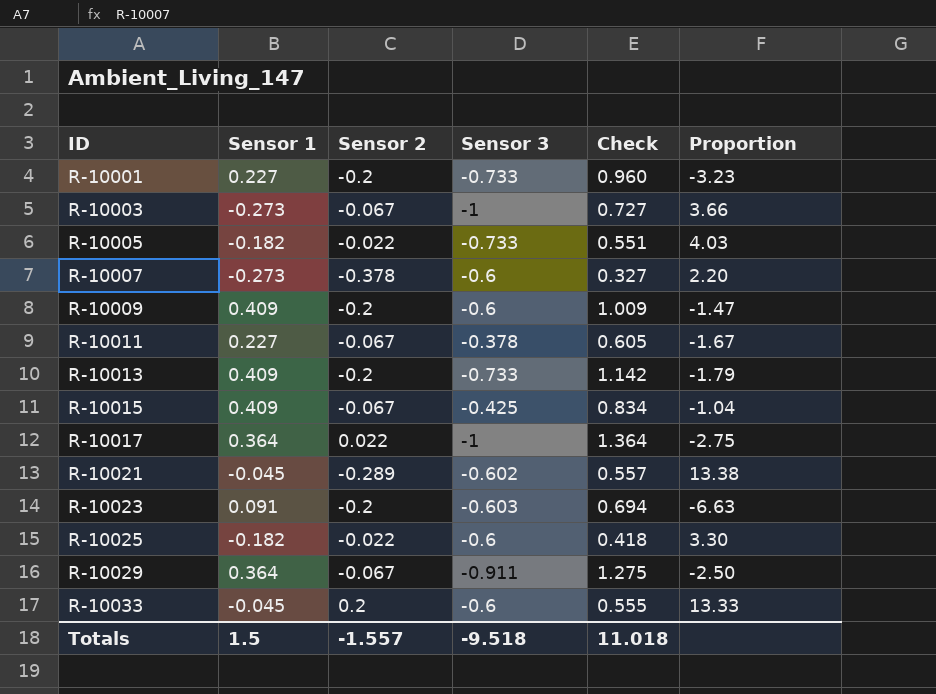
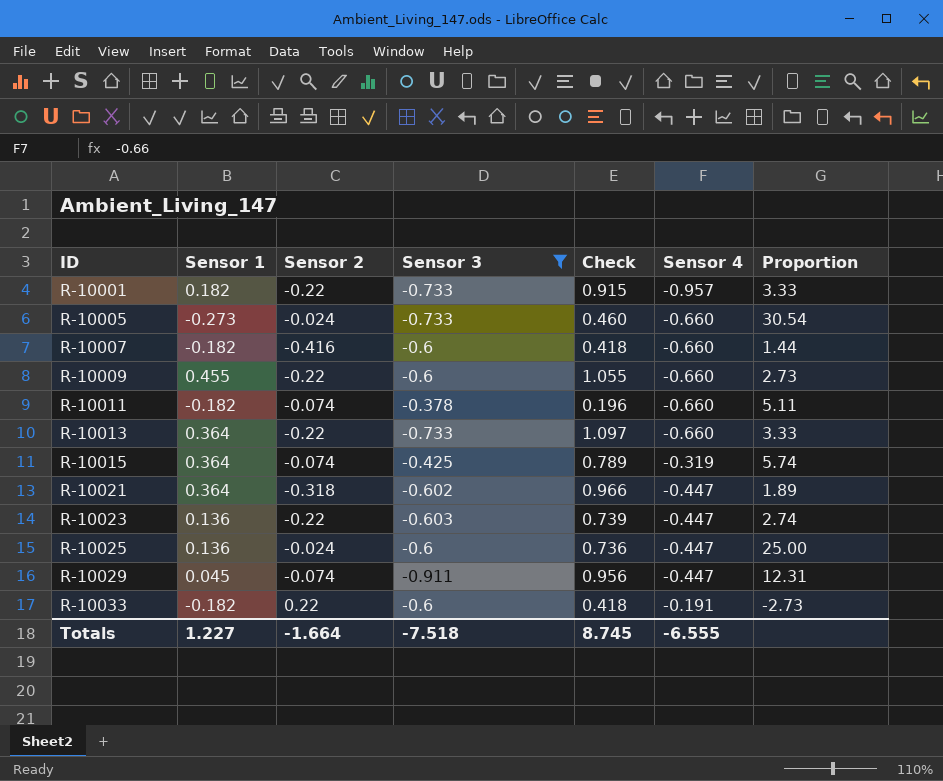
filter: none -> Sensor 3 != -1
column Sensor 4 | position: none -> 6
column Proportion | formula: [Sensor 3] / [Sensor 1] -> [Sensor 3] / [Sensor 2]
R-10001 | Sensor 1: 0.227 -> 0.182
R-10001 | Sensor 2: -0.2 -> -0.22
R-10001 | Check: 0.960 -> 0.915
R-10005 | Sensor 1: -0.182 -> -0.273
R-10005 | Sensor 2: -0.022 -> -0.024
R-10005 | Check: 0.551 -> 0.460
R-10007 | Sensor 1: -0.273 -> -0.182
R-10007 | Sensor 2: -0.378 -> -0.416
R-10007 | Check: 0.327 -> 0.418
R-10009 | Sensor 1: 0.409 -> 0.455
R-10009 | Sensor 2: -0.2 -> -0.22
R-10009 | Check: 1.009 -> 1.055
R-10011 | Sensor 1: 0.227 -> -0.182
R-10011 | Sensor 2: -0.067 -> -0.074
R-10011 | Check: 0.605 -> 0.196
R-10013 | Sensor 1: 0.409 -> 0.364
R-10013 | Sensor 2: -0.2 -> -0.22
R-10013 | Check: 1.142 -> 1.097
R-10015 | Sensor 1: 0.409 -> 0.364
R-10015 | Sensor 2: -0.067 -> -0.074
R-10015 | Check: 0.834 -> 0.789
R-10021 | Sensor 1: -0.045 -> 0.364
R-10021 | Sensor 2: -0.289 -> -0.318
R-10021 | Check: 0.557 -> 0.966
R-10023 | Sensor 1: 0.091 -> 0.136
R-10023 | Sensor 2: -0.2 -> -0.22
R-10023 | Check: 0.694 -> 0.739
R-10025 | Sensor 1: -0.182 -> 0.136
R-10025 | Sensor 2: -0.022 -> -0.024
R-10025 | Check: 0.418 -> 0.736
R-10029 | Sensor 1: 0.364 -> 0.045
R-10029 | Sensor 2: -0.067 -> -0.074
R-10029 | Check: 1.275 -> 0.956
R-10033 | Sensor 1: -0.045 -> -0.182
R-10033 | Sensor 2: 0.2 -> 0.22
R-10033 | Check: 0.555 -> 0.418
Totals | Sensor 1: 1.5 -> 1.227
Totals | Sensor 2: -1.557 -> -1.664
Totals | Sensor 3: -9.518 -> -7.518
Totals | Check: 11.018 -> 8.745

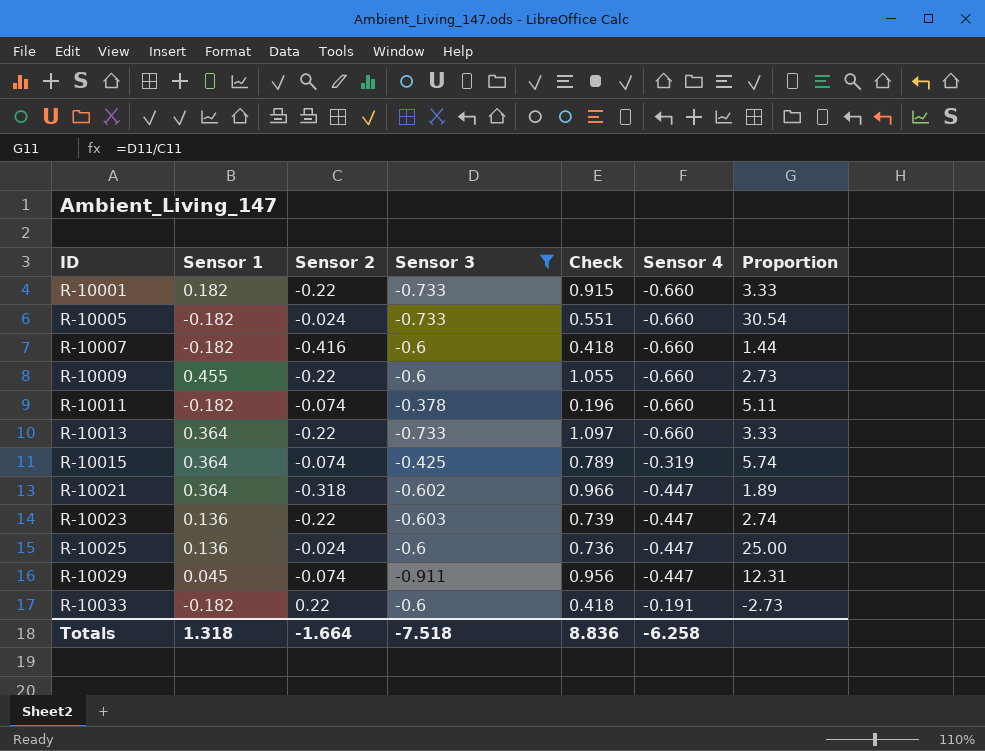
R-10001 | Sensor 4: -0.957 -> -0.660
R-10005 | Sensor 1: -0.273 -> -0.182
R-10005 | Check: 0.460 -> 0.551
Totals | Sensor 1: 1.227 -> 1.318
Totals | Check: 8.745 -> 8.836
Totals | Sensor 4: -6.555 -> -6.258

